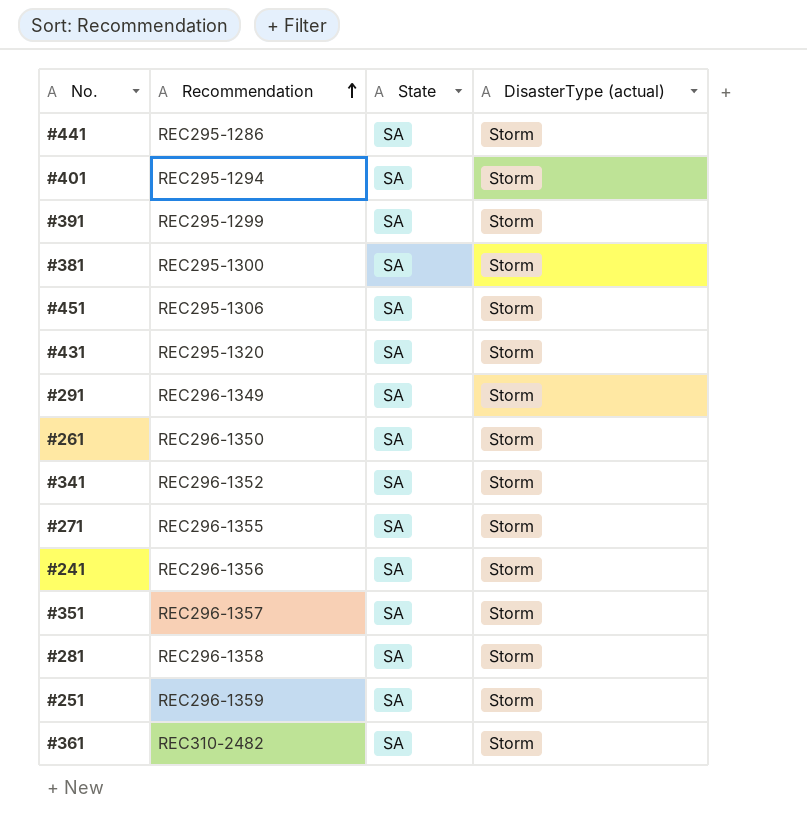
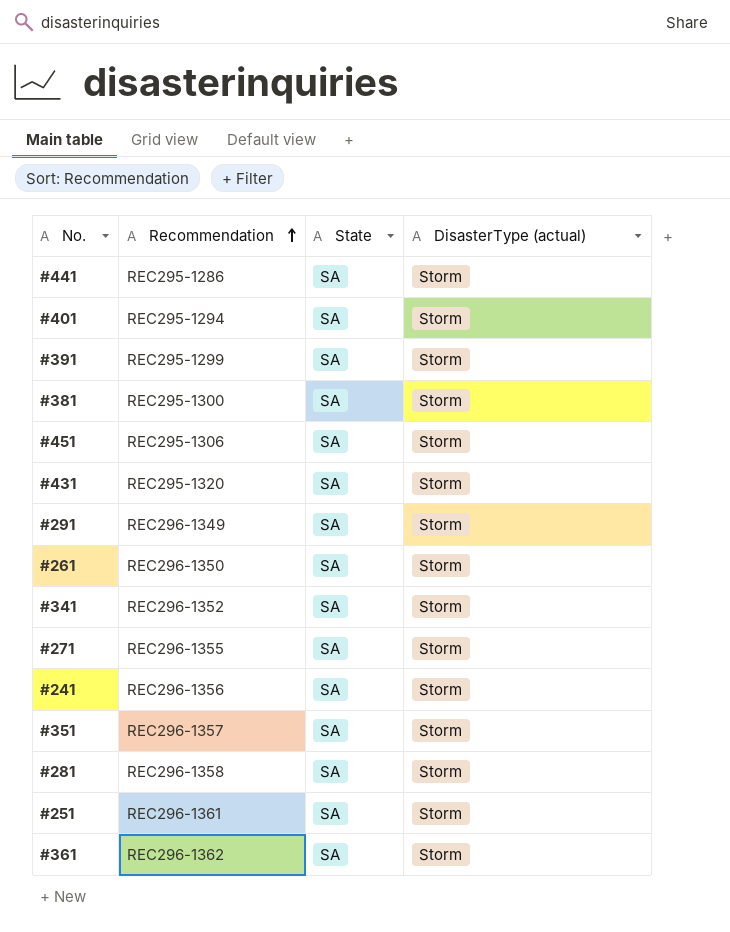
#251 | Recommendation: REC296-1359 -> REC296-1361
#361 | Recommendation: REC310-2482 -> REC296-1362

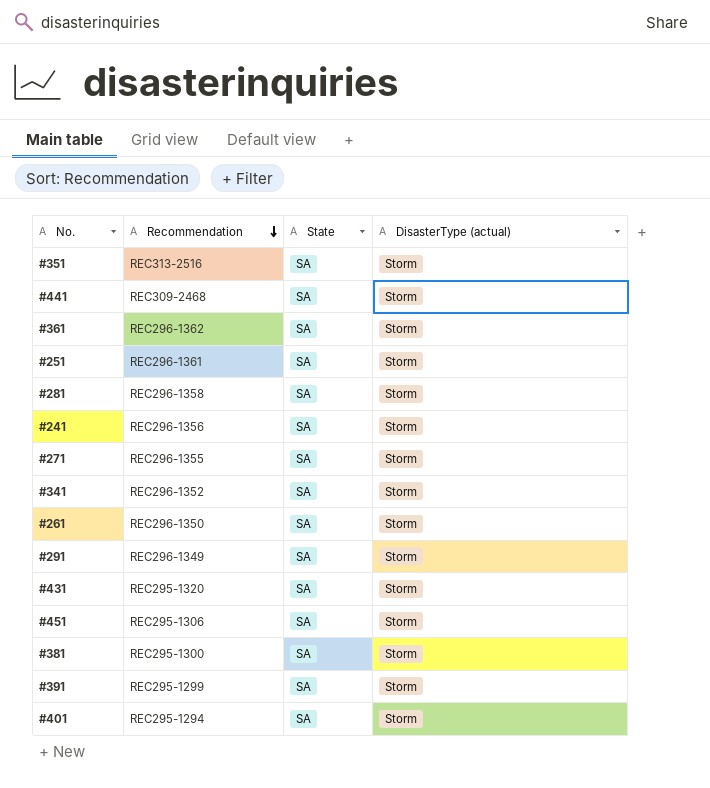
row order: Recommendation ascending -> Recommendation descending
#351 | Recommendation: REC296-1357 -> REC313-2516
#441 | Recommendation: REC295-1286 -> REC309-2468

